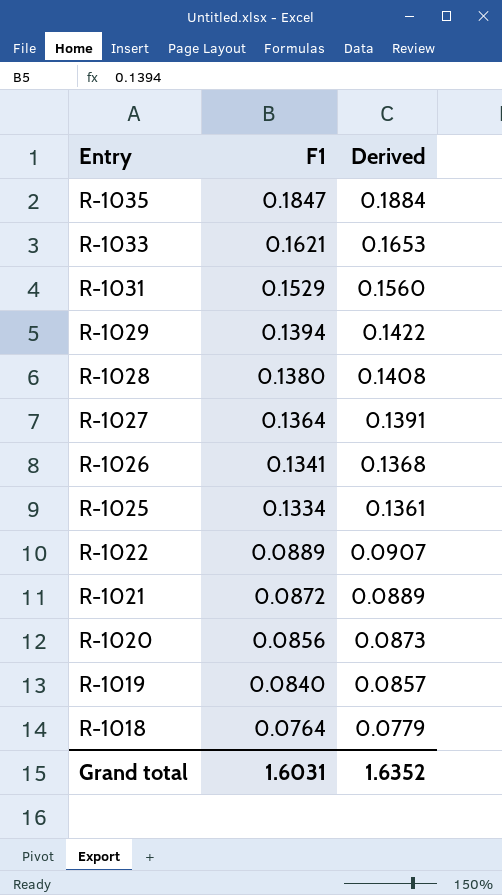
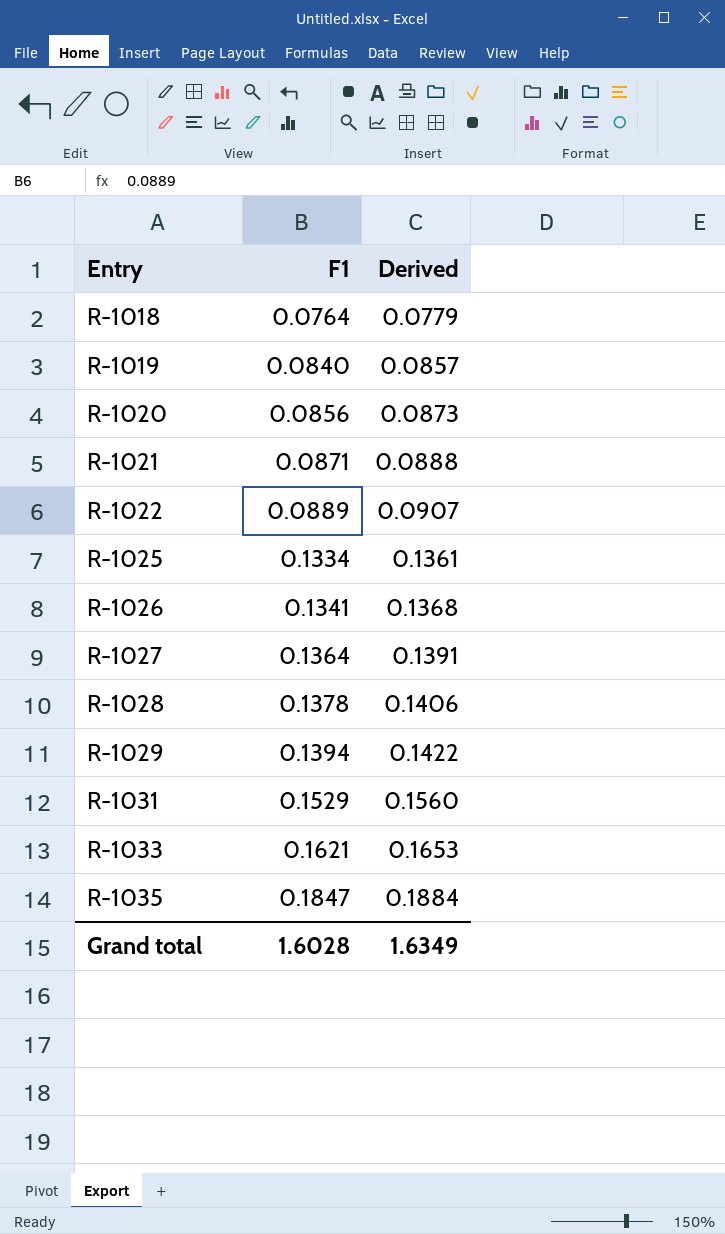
row order: Entry descending -> Entry ascending
R-1021 | F1: 0.0872 -> 0.0871
R-1021 | Derived: 0.0889 -> 0.0888
R-1028 | F1: 0.1380 -> 0.1378
R-1028 | Derived: 0.1408 -> 0.1406
Grand total | F1: 1.6031 -> 1.6028
Grand total | Derived: 1.6352 -> 1.6349

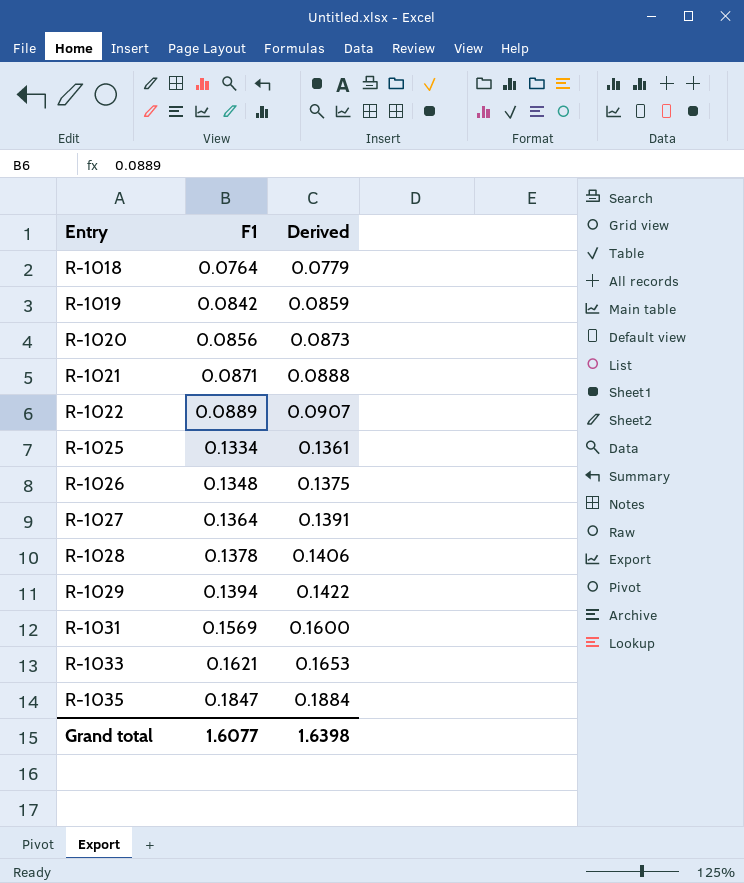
R-1019 | F1: 0.0840 -> 0.0842
R-1019 | Derived: 0.0857 -> 0.0859
R-1026 | F1: 0.1341 -> 0.1348
R-1026 | Derived: 0.1368 -> 0.1375
R-1031 | F1: 0.1529 -> 0.1569
R-1031 | Derived: 0.1560 -> 0.1600
Grand total | F1: 1.6028 -> 1.6077
Grand total | Derived: 1.6349 -> 1.6398

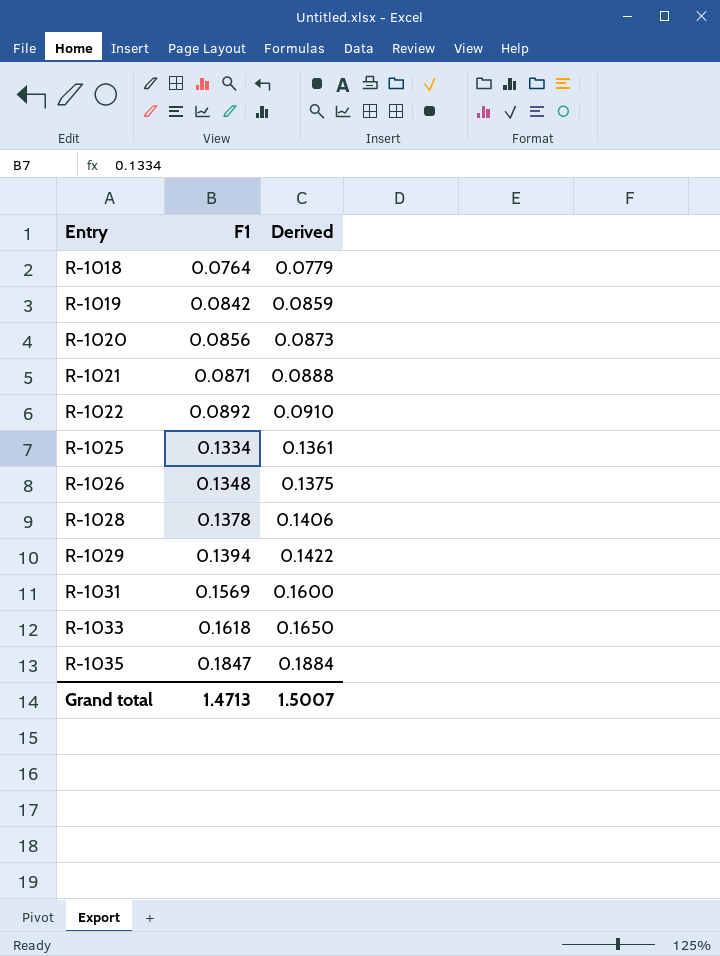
row R-1027: 0.1364 | 0.1391 -> none
R-1022 | F1: 0.0889 -> 0.0892
R-1022 | Derived: 0.0907 -> 0.0910
R-1033 | F1: 0.1621 -> 0.1618
R-1033 | Derived: 0.1653 -> 0.1650
Grand total | F1: 1.6077 -> 1.4713
Grand total | Derived: 1.6398 -> 1.5007

